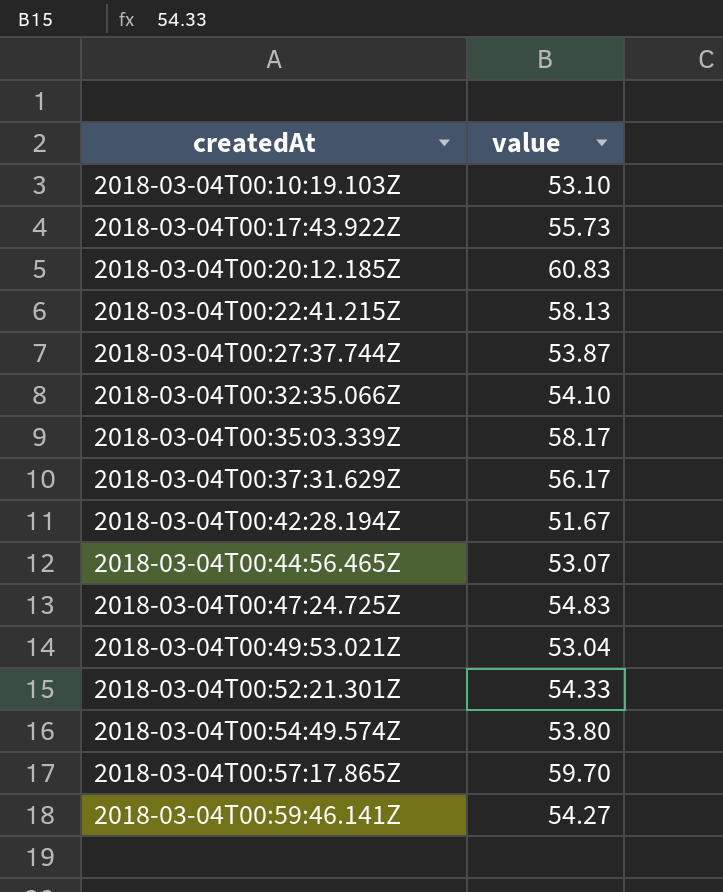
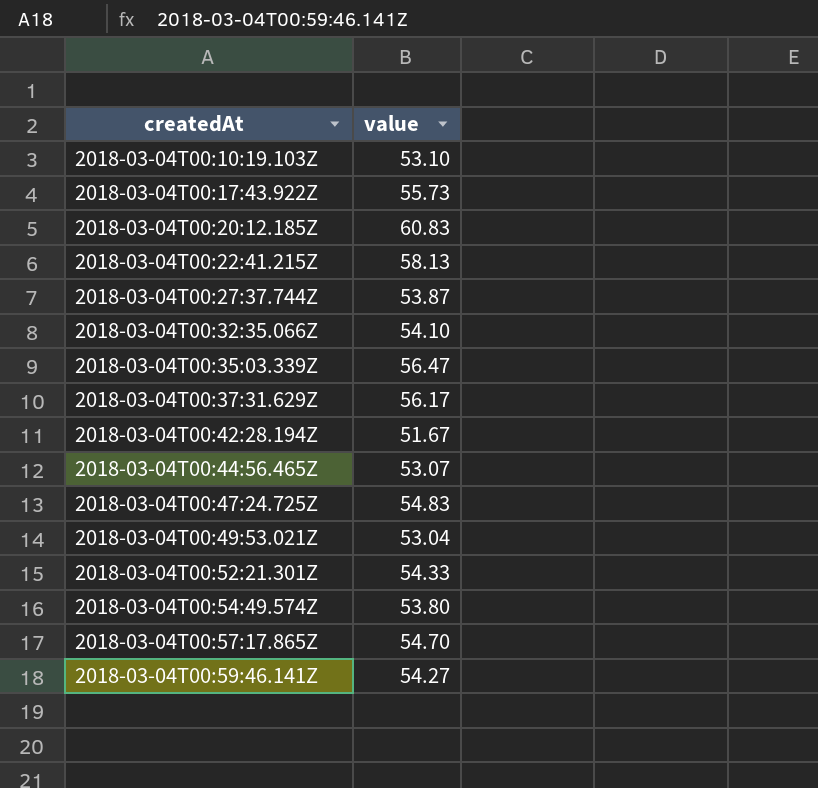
2018-03-04T00:35:03.339Z | value: 58.17 -> 56.47
2018-03-04T00:57:17.865Z | value: 59.70 -> 54.70

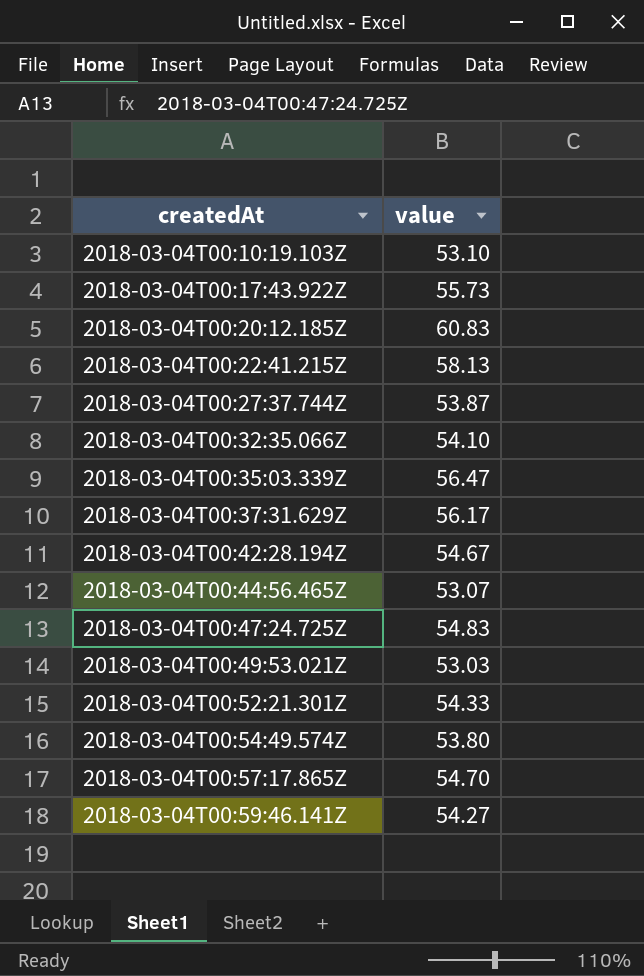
2018-03-04T00:42:28.194Z | value: 51.67 -> 54.67
2018-03-04T00:49:53.021Z | value: 53.04 -> 53.03

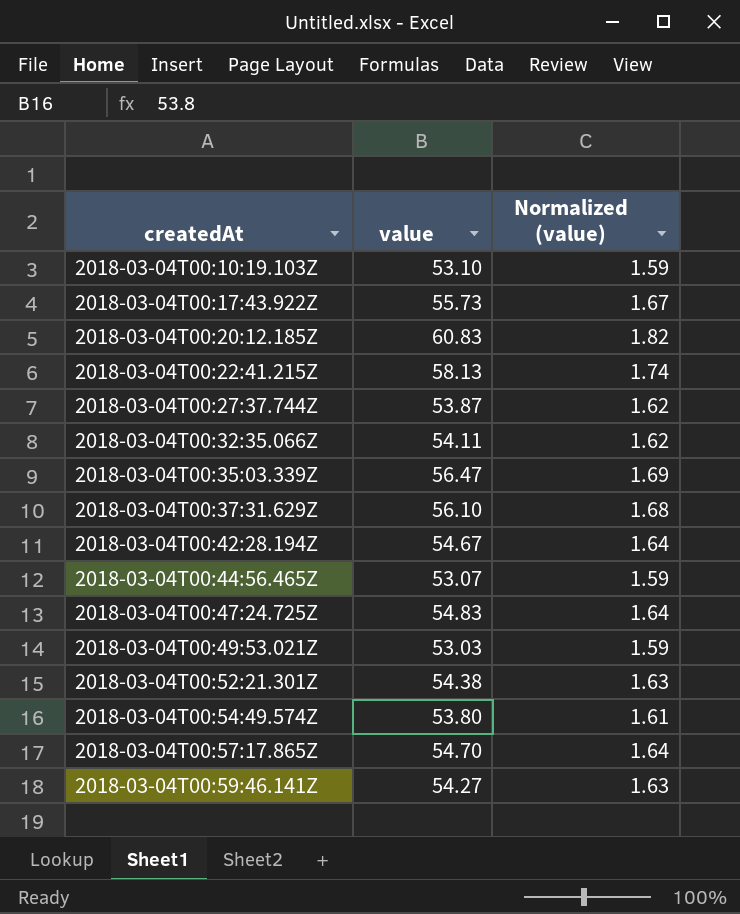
column Normalized (value) | formula: none -> [value] * 0.03
2018-03-04T00:32:35.066Z | value: 54.10 -> 54.11
2018-03-04T00:37:31.629Z | value: 56.17 -> 56.10
2018-03-04T00:52:21.301Z | value: 54.33 -> 54.38

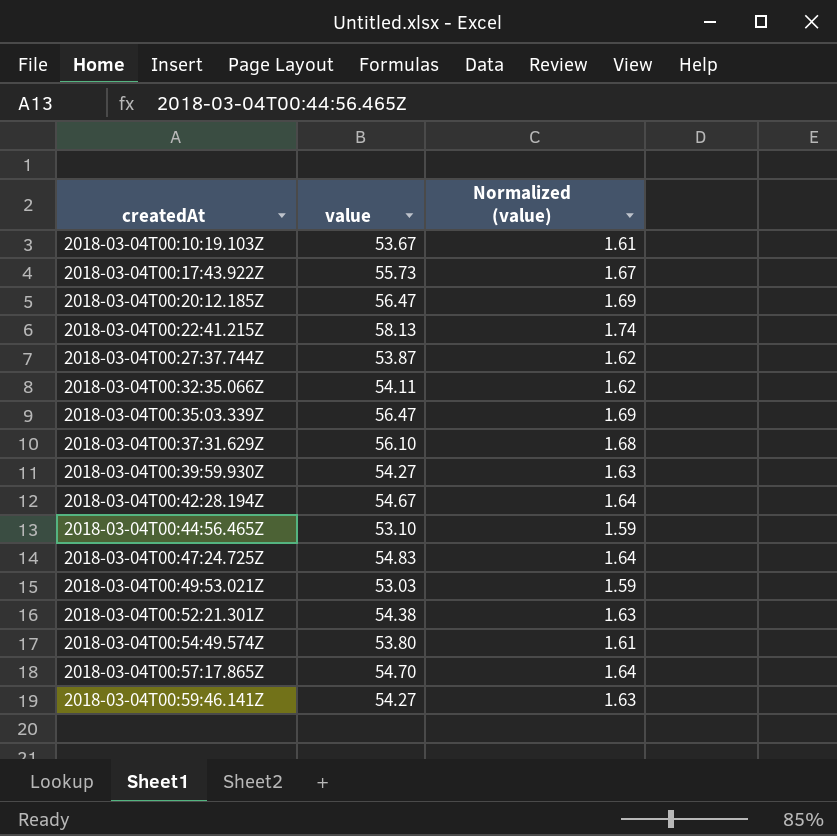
2018-03-04T00:10:19.103Z | value: 53.10 -> 53.67
2018-03-04T00:10:19.103Z | Normalized (value): 1.59 -> 1.61
2018-03-04T00:20:12.185Z | value: 60.83 -> 56.47
2018-03-04T00:20:12.185Z | Normalized (value): 1.82 -> 1.69
row 2018-03-04T00:39:59.930Z: none -> 54.27 | 1.63
2018-03-04T00:44:56.465Z | value: 53.07 -> 53.10

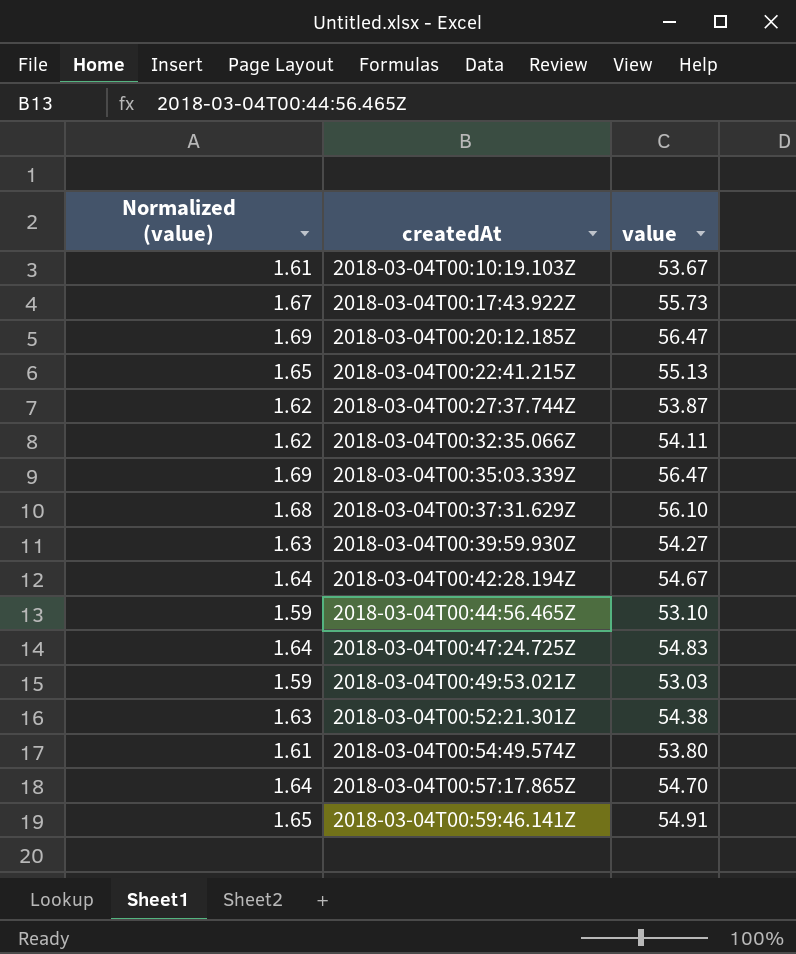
column Normalized (value) | position: 3 -> 1
2018-03-04T00:22:41.215Z | Normalized (value): 1.74 -> 1.65
2018-03-04T00:22:41.215Z | value: 58.13 -> 55.13
2018-03-04T00:59:46.141Z | Normalized (value): 1.63 -> 1.65
2018-03-04T00:59:46.141Z | value: 54.27 -> 54.91

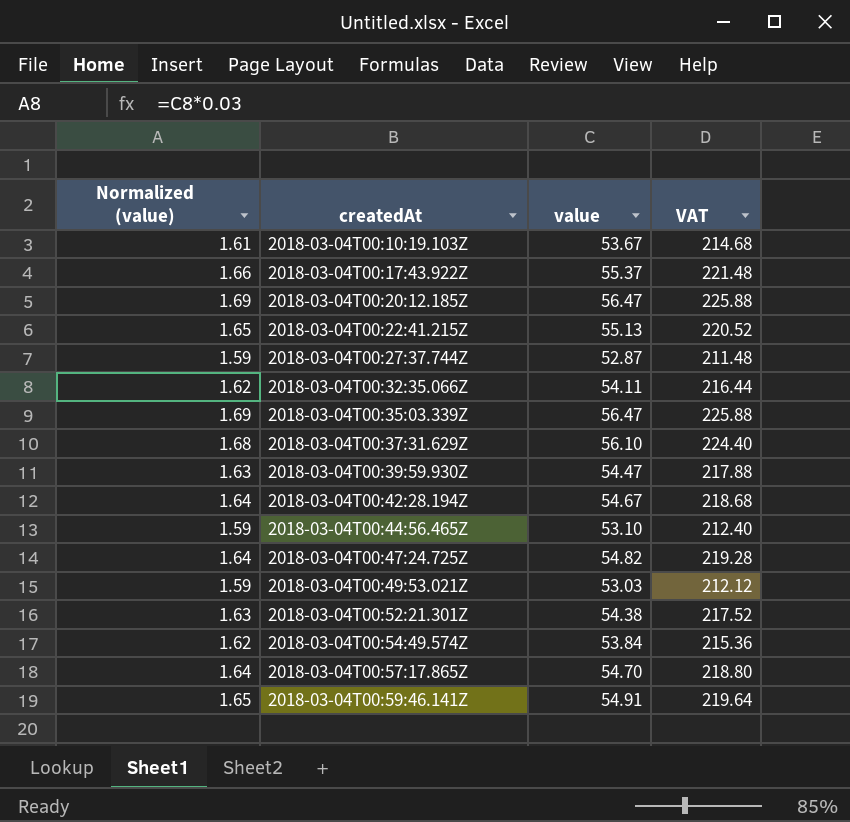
column VAT | formula: none -> [value] * 4
2018-03-04T00:17:43.922Z | Normalized (value): 1.67 -> 1.66
2018-03-04T00:17:43.922Z | value: 55.73 -> 55.37
2018-03-04T00:27:37.744Z | Normalized (value): 1.62 -> 1.59
2018-03-04T00:27:37.744Z | value: 53.87 -> 52.87
2018-03-04T00:39:59.930Z | value: 54.27 -> 54.47
2018-03-04T00:47:24.725Z | value: 54.83 -> 54.82
2018-03-04T00:54:49.574Z | Normalized (value): 1.61 -> 1.62
2018-03-04T00:54:49.574Z | value: 53.80 -> 53.84

